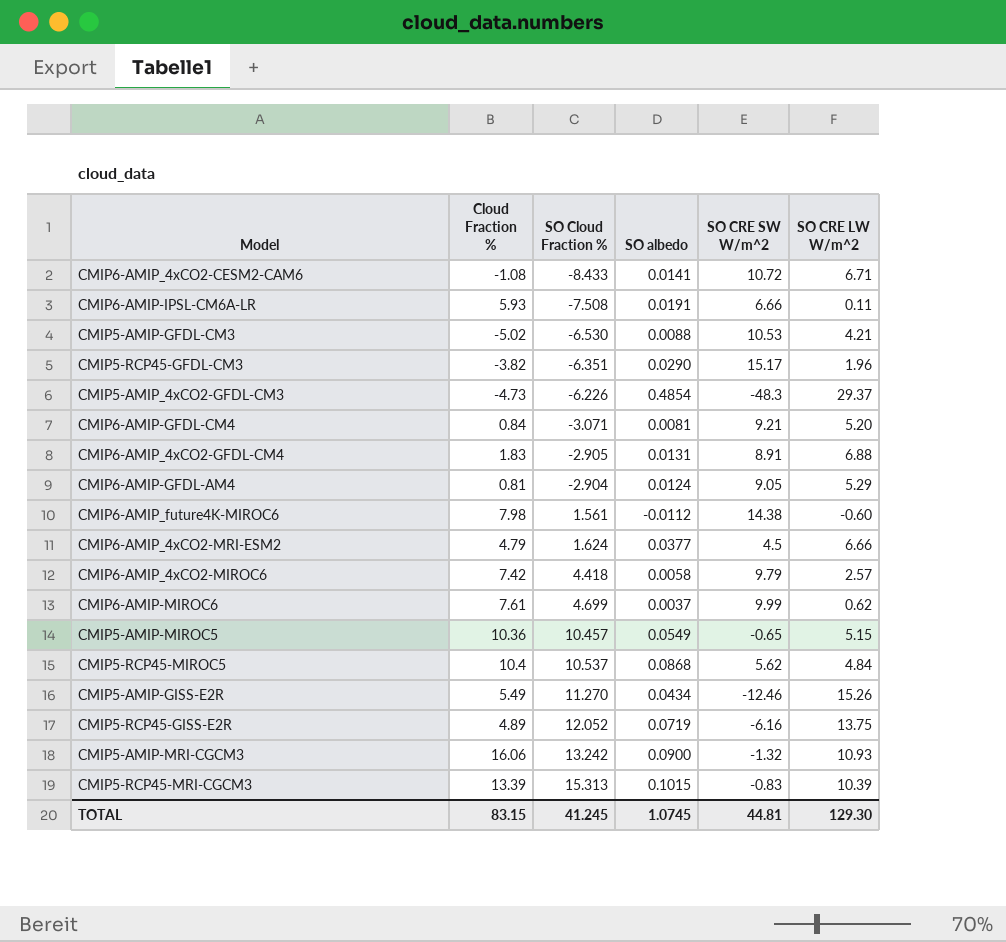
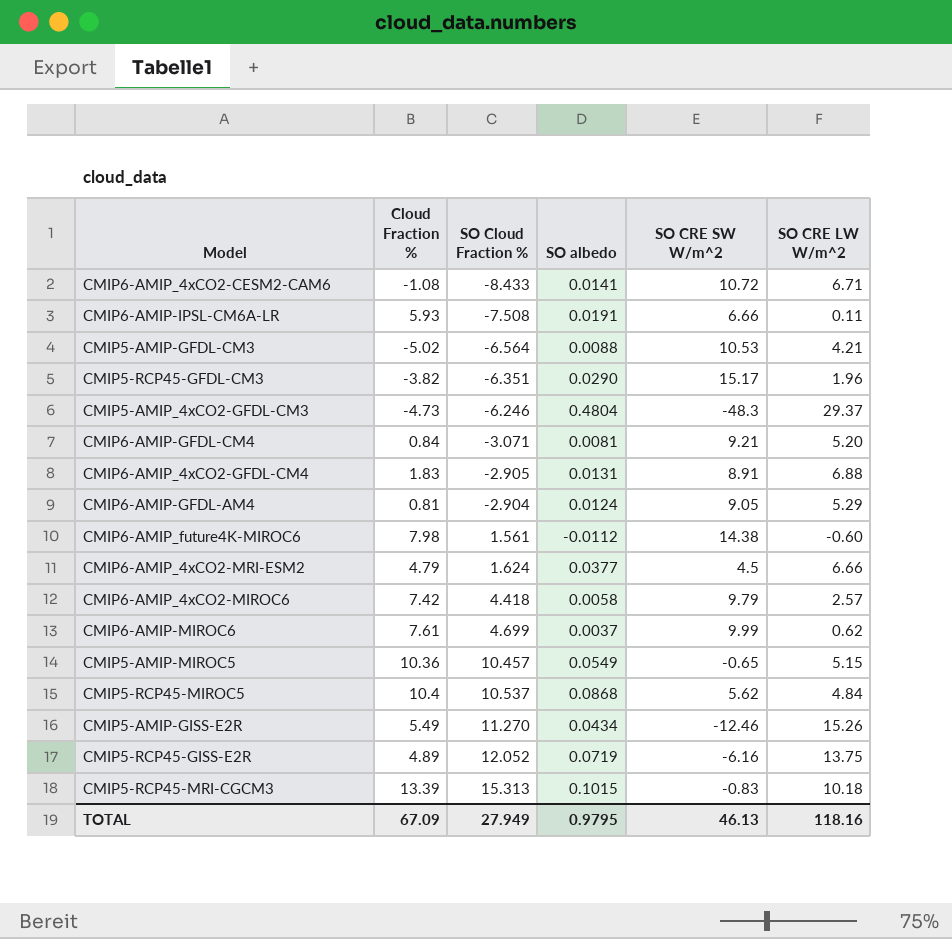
row CMIP5-AMIP-MRI-CGCM3: 16.06 | 13.242 | 0.0900 | -1.32 | 10.93 -> none
CMIP5-AMIP-GFDL-CM3 | SO Cloud Fraction %: -6.530 -> -6.564
CMIP5-AMIP_4xCO2-GFDL-CM3 | SO Cloud Fraction %: -6.226 -> -6.246
CMIP5-AMIP_4xCO2-GFDL-CM3 | SO albedo: 0.4854 -> 0.4804
CMIP5-RCP45-MRI-CGCM3 | SO CRE LW W/m^2: 10.39 -> 10.18
TOTAL | Cloud Fraction %: 83.15 -> 67.09
TOTAL | SO Cloud Fraction %: 41.245 -> 27.949
TOTAL | SO albedo: 1.0745 -> 0.9795
TOTAL | SO CRE SW W/m^2: 44.81 -> 46.13
TOTAL | SO CRE LW W/m^2: 129.30 -> 118.16

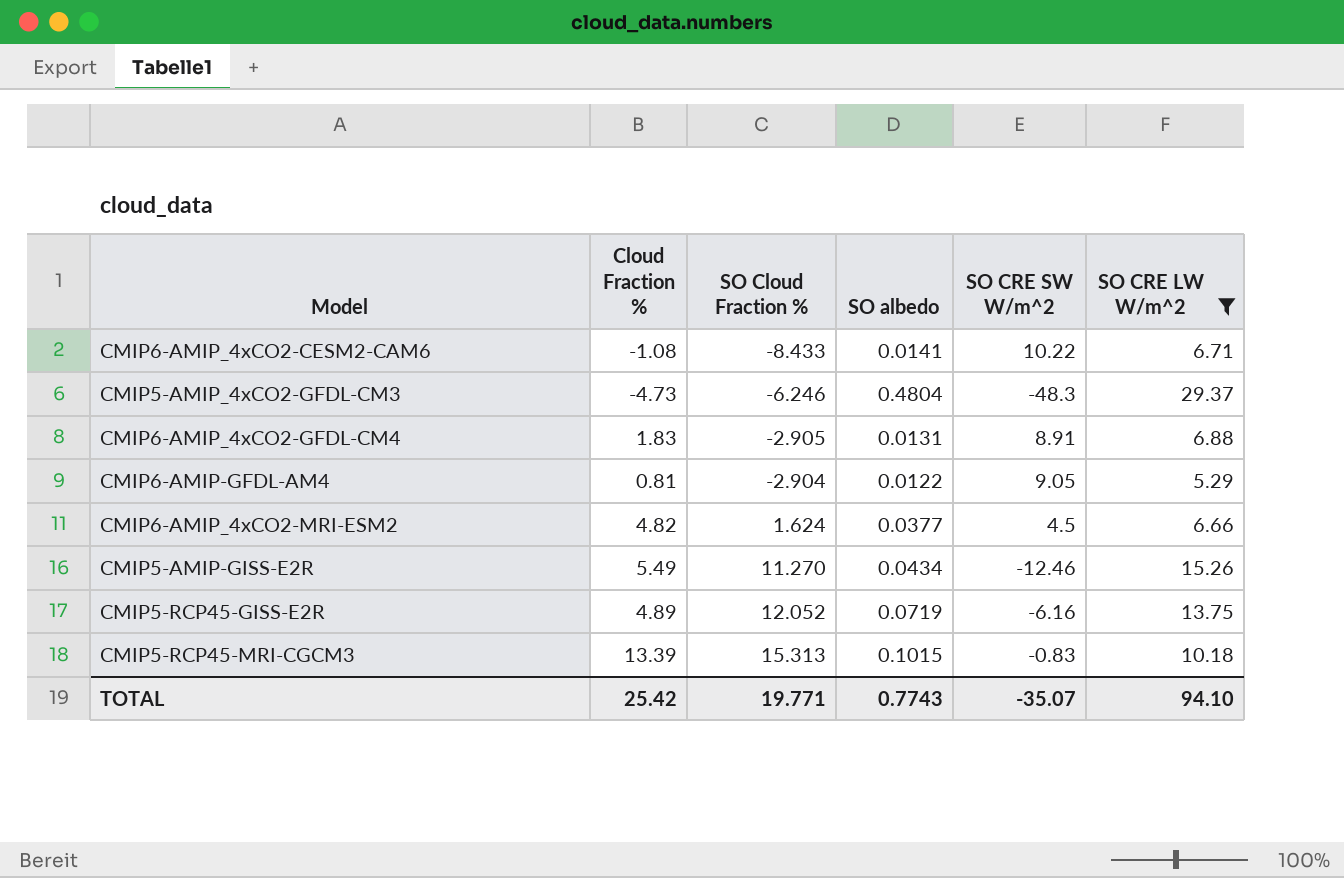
filter: none -> SO CRE LW W/m^2 >= 5.29
CMIP6-AMIP_4xCO2-CESM2-CAM6 | SO CRE SW W/m^2: 10.72 -> 10.22
CMIP6-AMIP-GFDL-AM4 | SO albedo: 0.0124 -> 0.0122
CMIP6-AMIP_4xCO2-MRI-ESM2 | Cloud Fraction %: 4.79 -> 4.82
TOTAL | Cloud Fraction %: 67.09 -> 25.42
TOTAL | SO Cloud Fraction %: 27.949 -> 19.771
TOTAL | SO albedo: 0.9795 -> 0.7743
TOTAL | SO CRE SW W/m^2: 46.13 -> -35.07
TOTAL | SO CRE LW W/m^2: 118.16 -> 94.10

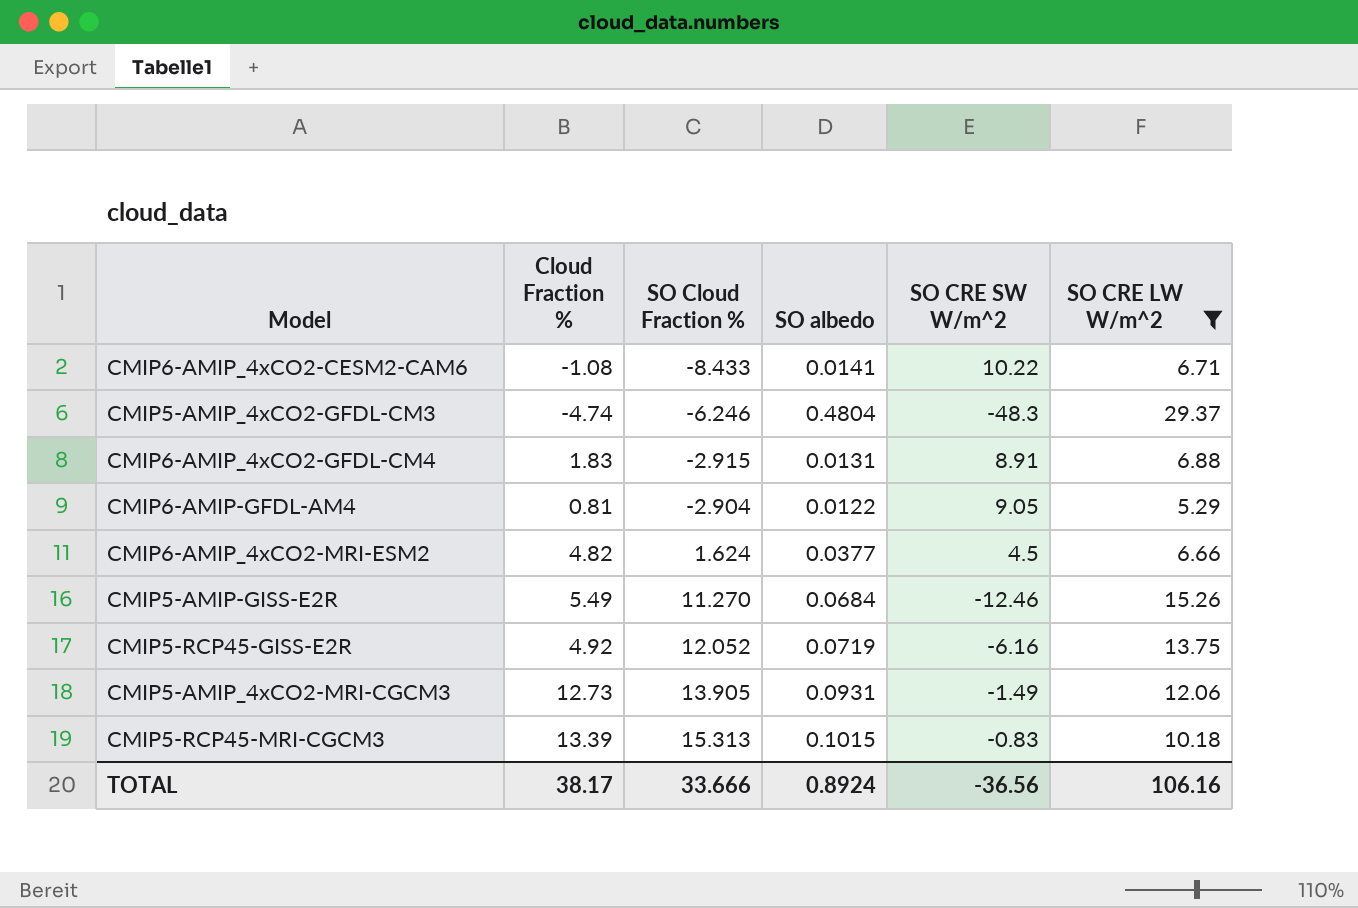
CMIP5-AMIP_4xCO2-GFDL-CM3 | Cloud Fraction %: -4.73 -> -4.74
CMIP6-AMIP_4xCO2-GFDL-CM4 | SO Cloud Fraction %: -2.905 -> -2.915
CMIP5-AMIP-GISS-E2R | SO albedo: 0.0434 -> 0.0684
CMIP5-RCP45-GISS-E2R | Cloud Fraction %: 4.89 -> 4.92
row CMIP5-AMIP_4xCO2-MRI-CGCM3: none -> 12.73 | 13.905 | 0.0931 | -1.49 | 12.06
TOTAL | Cloud Fraction %: 25.42 -> 38.17
TOTAL | SO Cloud Fraction %: 19.771 -> 33.666
TOTAL | SO albedo: 0.7743 -> 0.8924
TOTAL | SO CRE SW W/m^2: -35.07 -> -36.56
TOTAL | SO CRE LW W/m^2: 94.10 -> 106.16

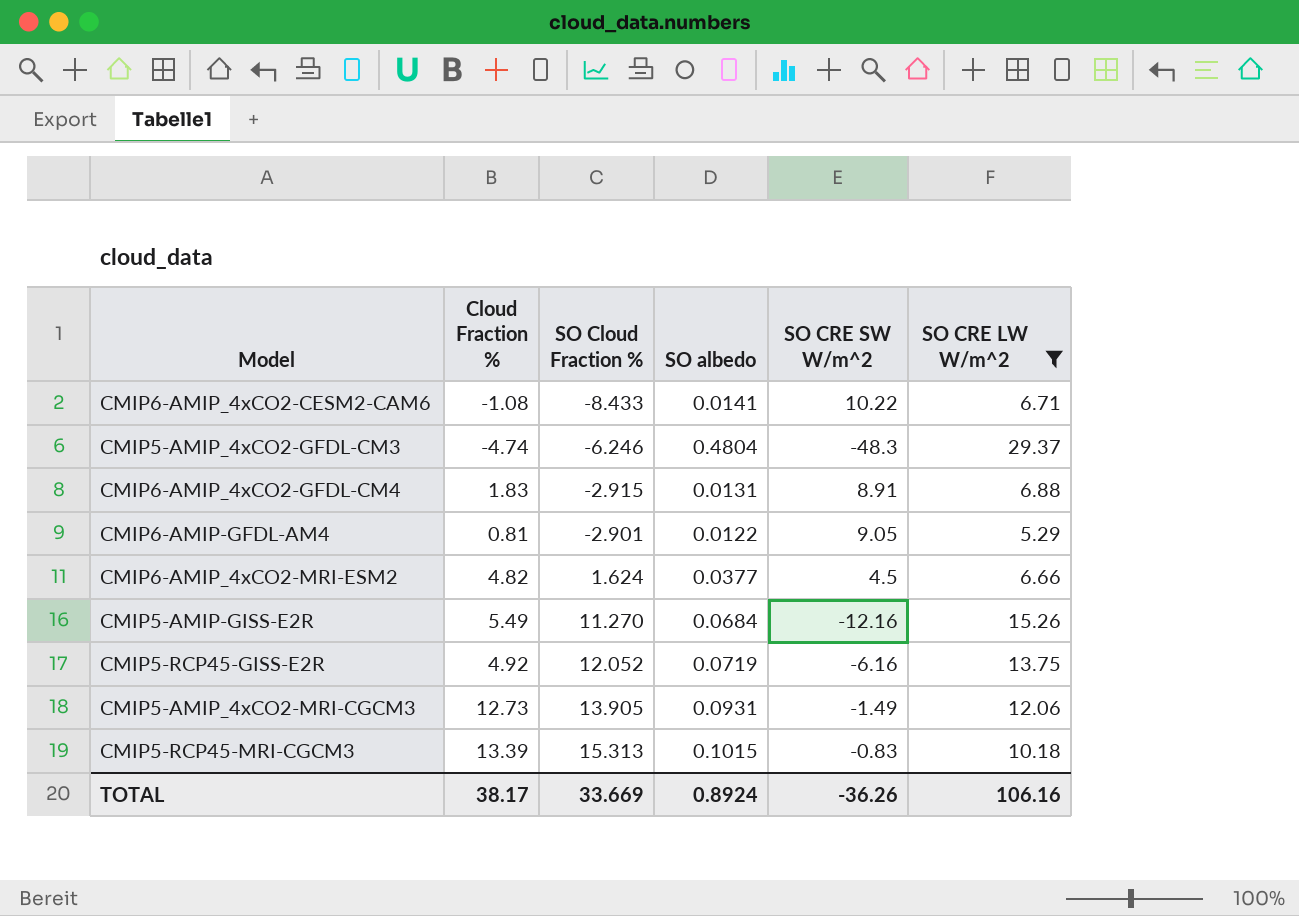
CMIP6-AMIP-GFDL-AM4 | SO Cloud Fraction %: -2.904 -> -2.901
CMIP5-AMIP-GISS-E2R | SO CRE SW W/m^2: -12.46 -> -12.16
TOTAL | SO Cloud Fraction %: 33.666 -> 33.669
TOTAL | SO CRE SW W/m^2: -36.56 -> -36.26

